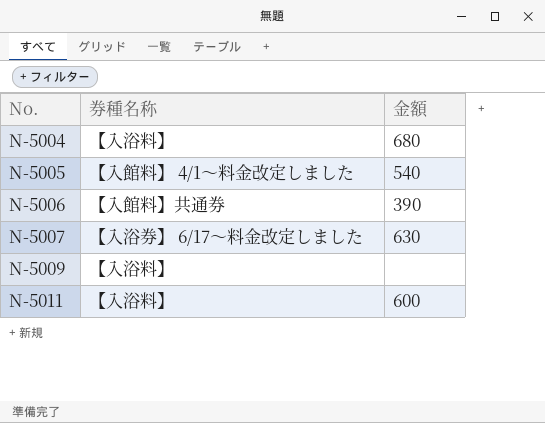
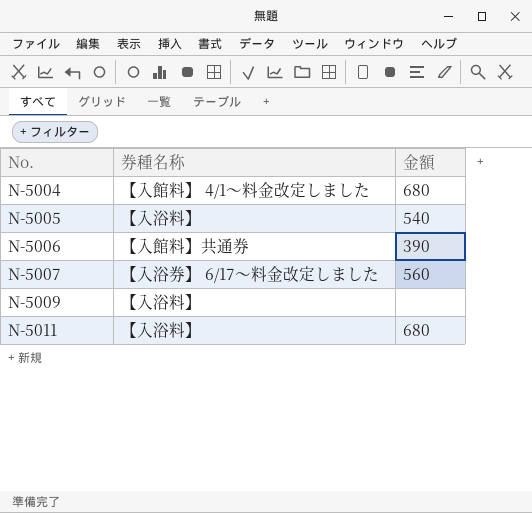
N-5004 | 券種名称: 【入浴料】 -> 【入館料】 4/1～料金改定しました
N-5005 | 券種名称: 【入館料】 4/1～料金改定しました -> 【入浴料】
N-5007 | 金額: 630 -> 560
N-5011 | 金額: 600 -> 680

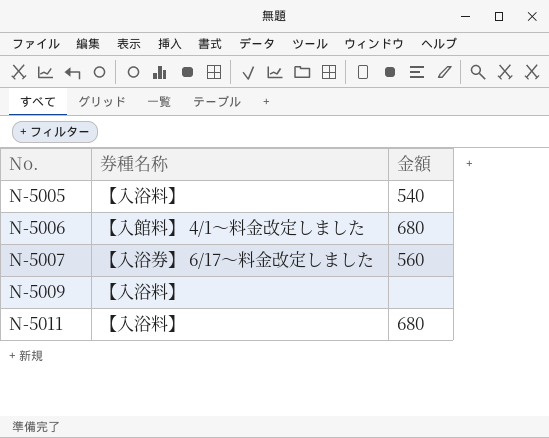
row N-5004: 【入館料】 4/1～料金改定しました | 680 -> none
N-5006 | 券種名称: 【入館料】共通券 -> 【入館料】 4/1～料金改定しました
N-5006 | 金額: 390 -> 680

